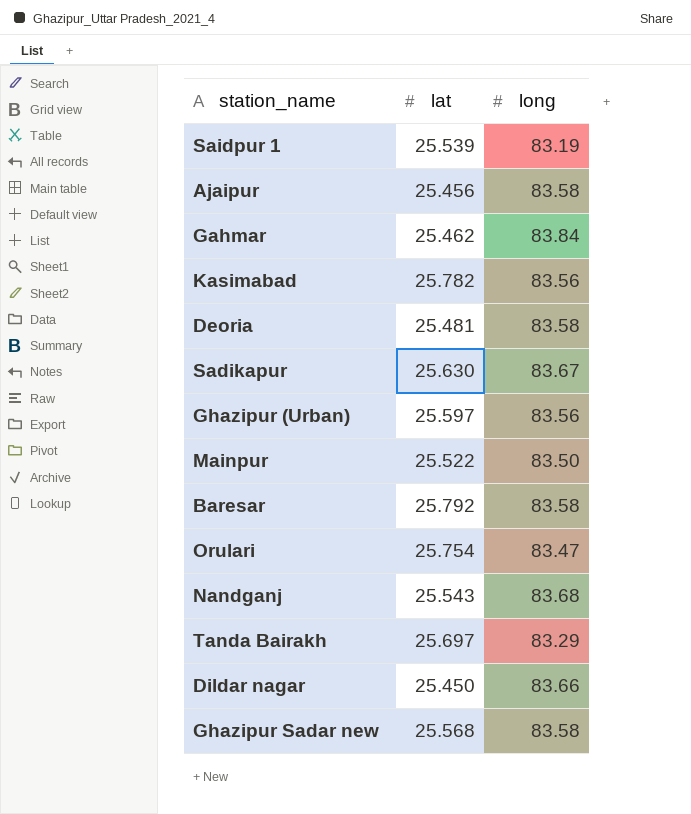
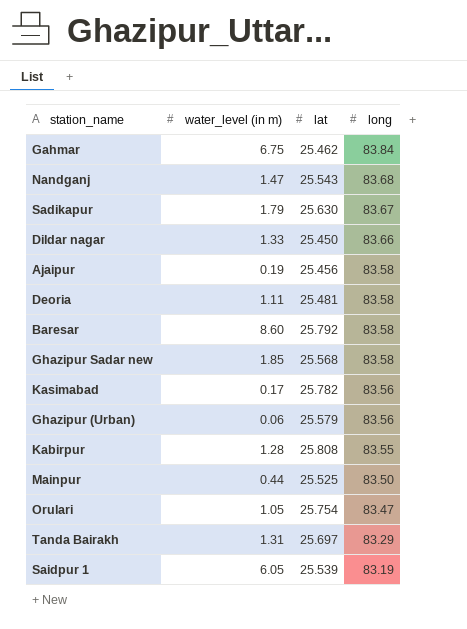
row order: none -> long descending
column water_level (in m) | position: none -> 2
Ghazipur (Urban) | lat: 25.597 -> 25.579
row Kabirpur: none -> 1.28 | 25.808 | 83.55
Mainpur | lat: 25.522 -> 25.525

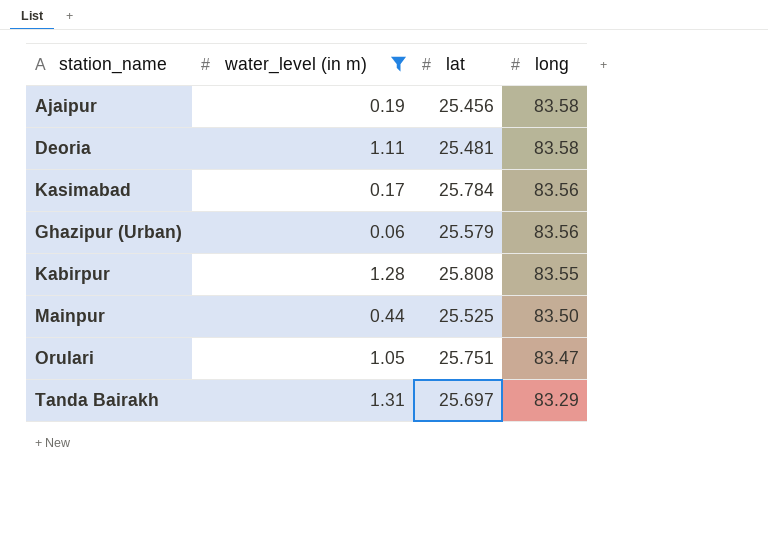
filter: none -> water_level (in m) <= 1.31
Kasimabad | lat: 25.782 -> 25.784
Orulari | lat: 25.754 -> 25.751

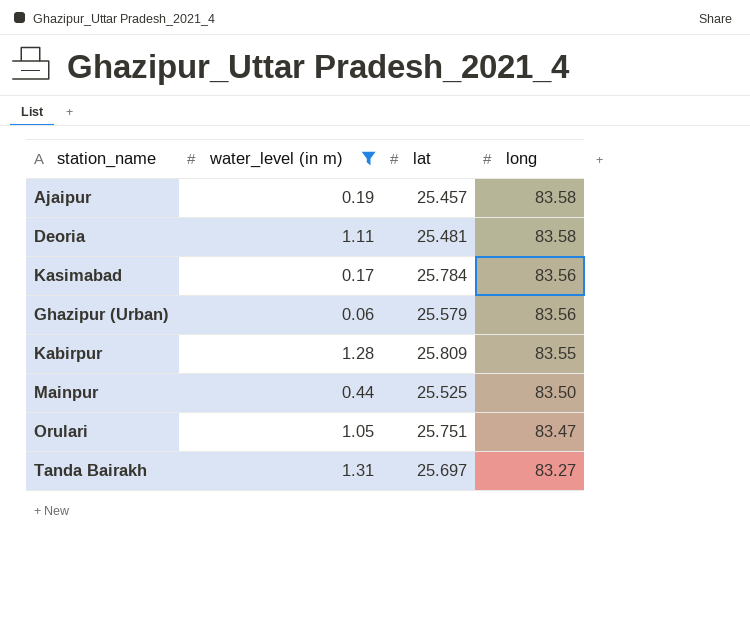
Ajaipur | lat: 25.456 -> 25.457
Kabirpur | lat: 25.808 -> 25.809
Tanda Bairakh | long: 83.29 -> 83.27

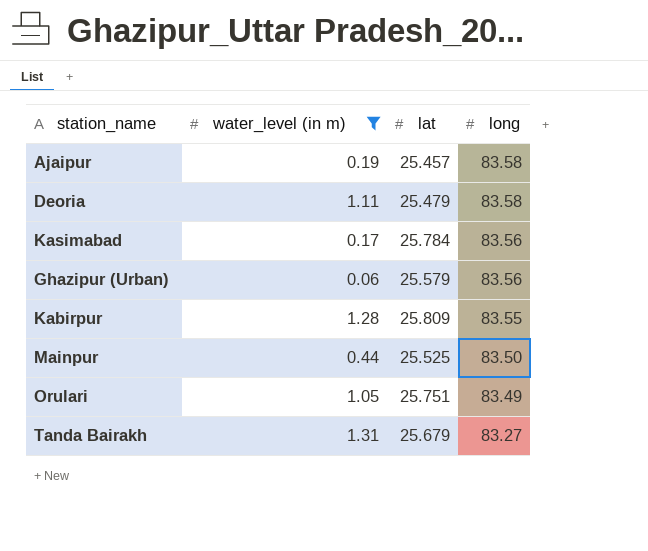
Deoria | lat: 25.481 -> 25.479
Orulari | long: 83.47 -> 83.49
Tanda Bairakh | lat: 25.697 -> 25.679

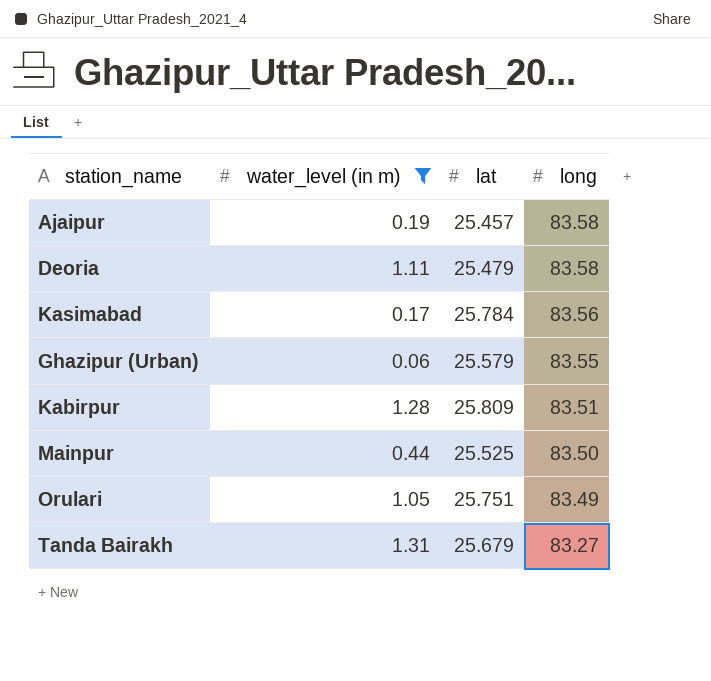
Ghazipur (Urban) | long: 83.56 -> 83.55
Kabirpur | long: 83.55 -> 83.51

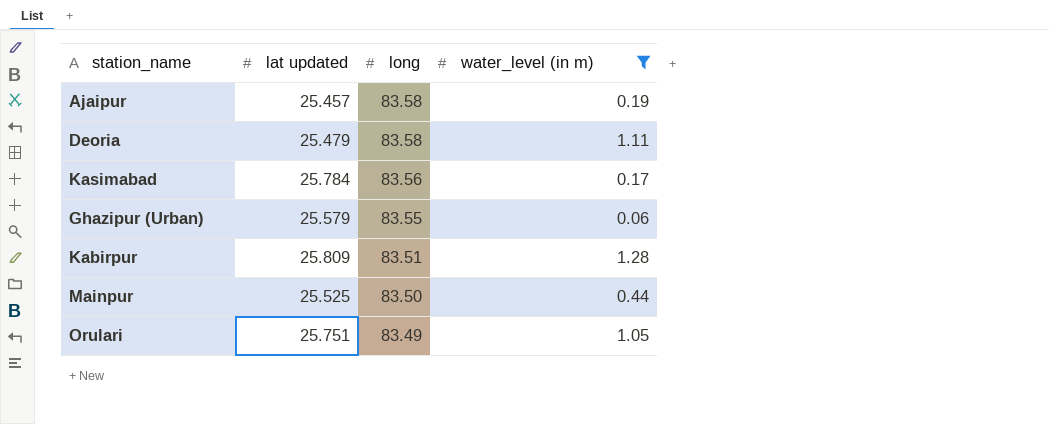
column name: lat -> lat updated
column water_level (in m) | position: 2 -> 4
row Tanda Bairakh: 1.31 | 25.679 | 83.27 -> none

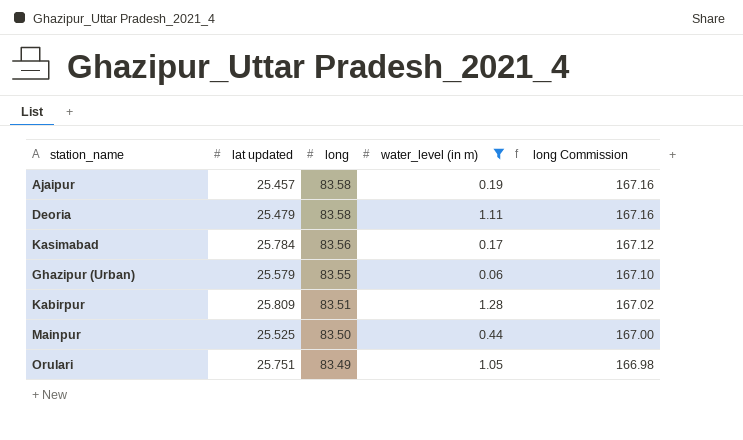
column long Commission | formula: none -> [long] * 2

